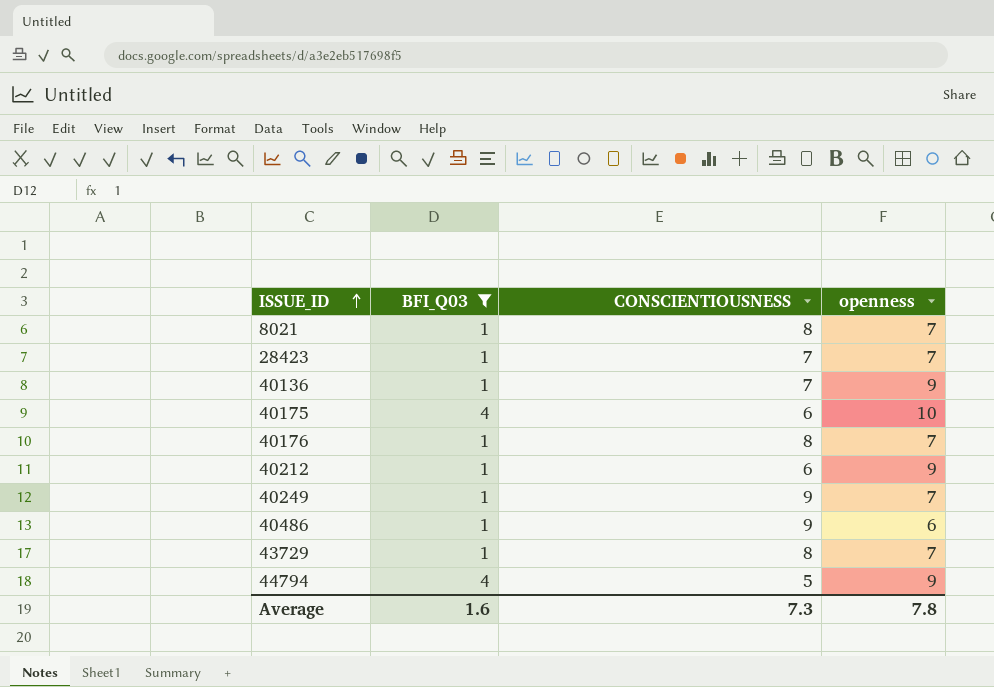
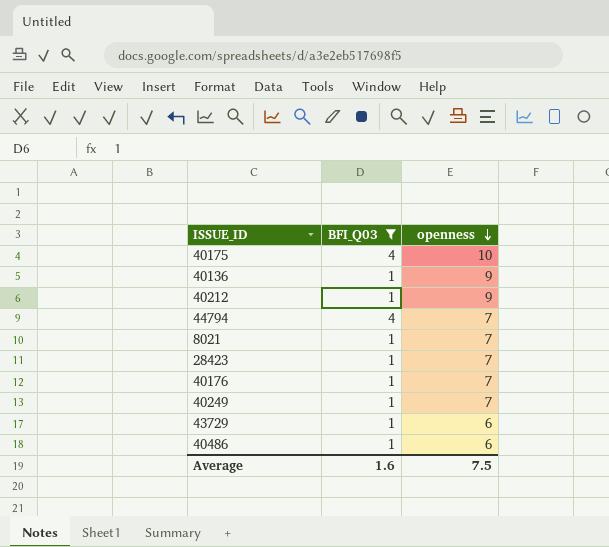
row order: ISSUE_ID ascending -> openness descending
column CONSCIENTIOUSNESS | position: 3 -> none
44794 | openness: 9 -> 7
43729 | openness: 7 -> 6
Average | openness: 7.8 -> 7.5

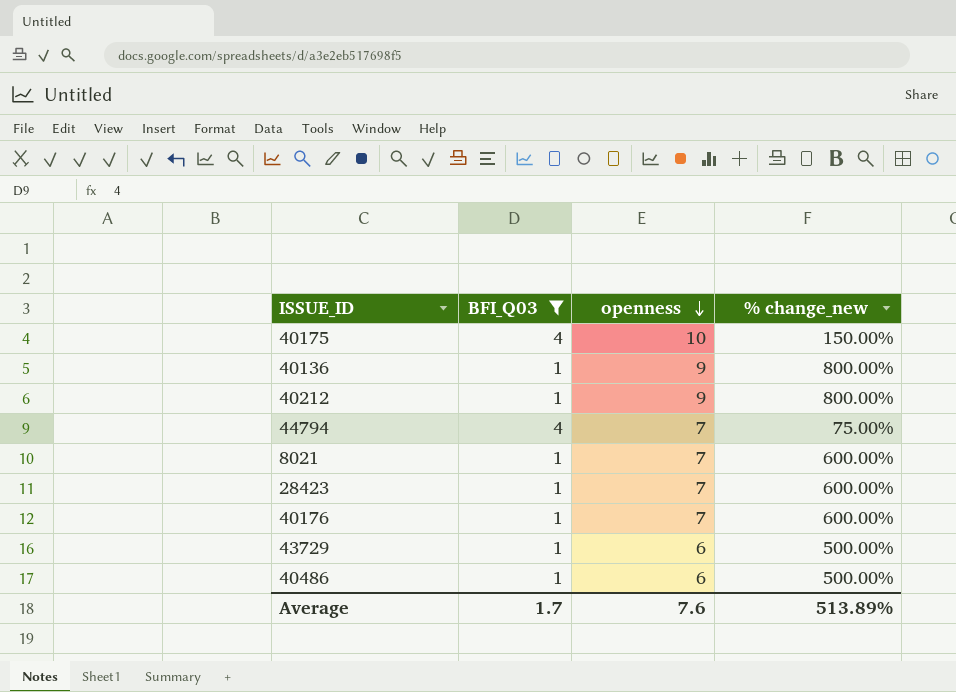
column % change_new | formula: none -> ([openness] - [BFI_Q03]) / [BFI_Q03]
row 40249: 1 | 7 -> none
Average | BFI_Q03: 1.6 -> 1.7
Average | openness: 7.5 -> 7.6

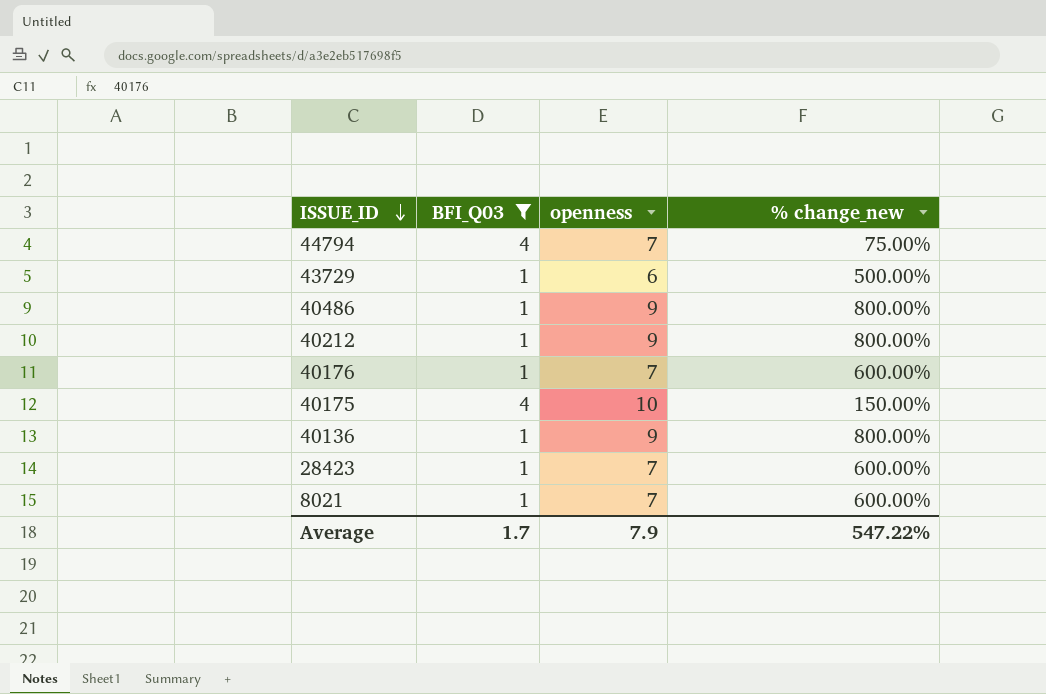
row order: openness descending -> ISSUE_ID descending
40486 | openness: 6 -> 9
40486 | % change_new: 500.00% -> 800.00%
Average | openness: 7.6 -> 7.9
Average | % change_new: 513.89% -> 547.22%

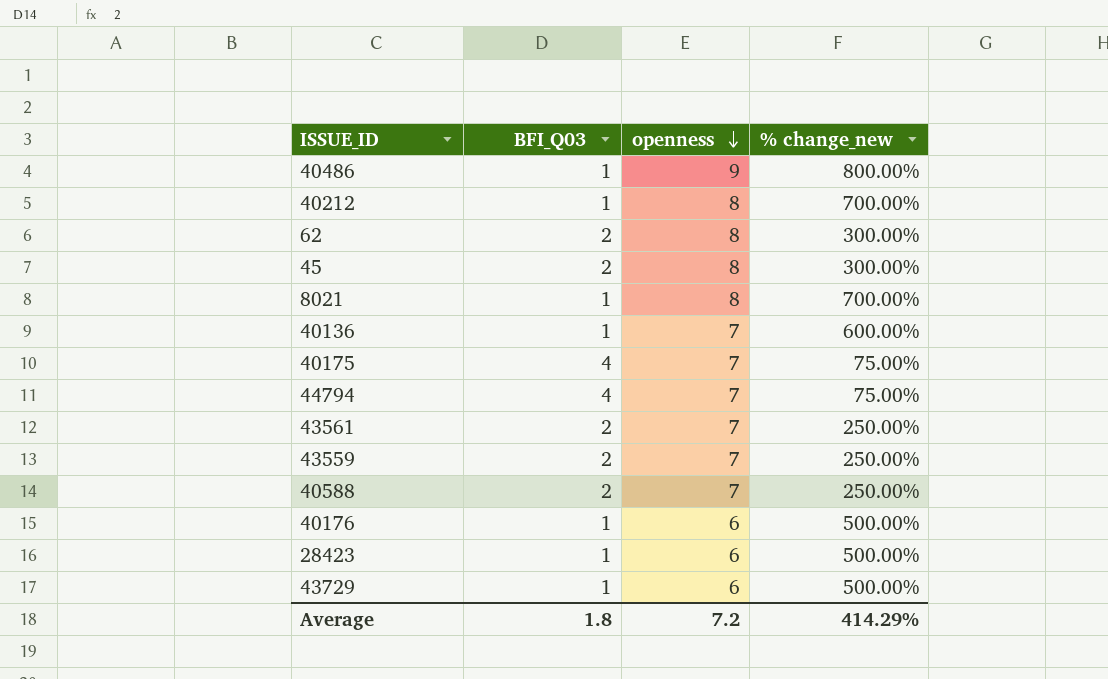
filter: BFI_Q03 != 2 -> none
row order: ISSUE_ID descending -> openness descending
40212 | openness: 9 -> 8
40212 | % change_new: 800.00% -> 700.00%
8021 | openness: 7 -> 8
8021 | % change_new: 600.00% -> 700.00%
40136 | openness: 9 -> 7
40136 | % change_new: 800.00% -> 600.00%
40175 | openness: 10 -> 7
40175 | % change_new: 150.00% -> 75.00%
40176 | openness: 7 -> 6
40176 | % change_new: 600.00% -> 500.00%
28423 | openness: 7 -> 6
28423 | % change_new: 600.00% -> 500.00%
Average | BFI_Q03: 1.7 -> 1.8
Average | openness: 7.9 -> 7.2
Average | % change_new: 547.22% -> 414.29%

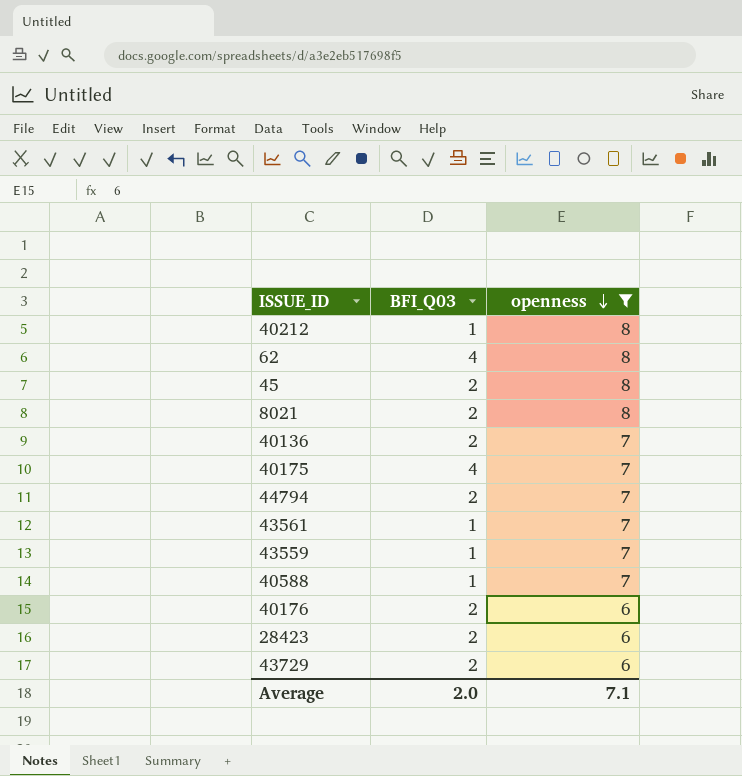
filter: none -> openness != 9
column % change_new | formula: ([openness] - [BFI_Q03]) / [BFI_Q03] -> none
62 | BFI_Q03: 2 -> 4
8021 | BFI_Q03: 1 -> 2
40136 | BFI_Q03: 1 -> 2
44794 | BFI_Q03: 4 -> 2
43561 | BFI_Q03: 2 -> 1
43559 | BFI_Q03: 2 -> 1
40588 | BFI_Q03: 2 -> 1
40176 | BFI_Q03: 1 -> 2
28423 | BFI_Q03: 1 -> 2
43729 | BFI_Q03: 1 -> 2
Average | BFI_Q03: 1.8 -> 2.0
Average | openness: 7.2 -> 7.1

